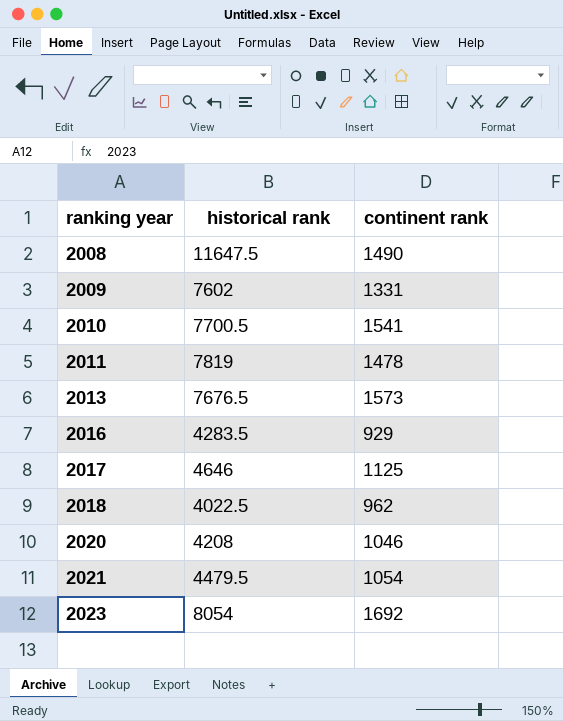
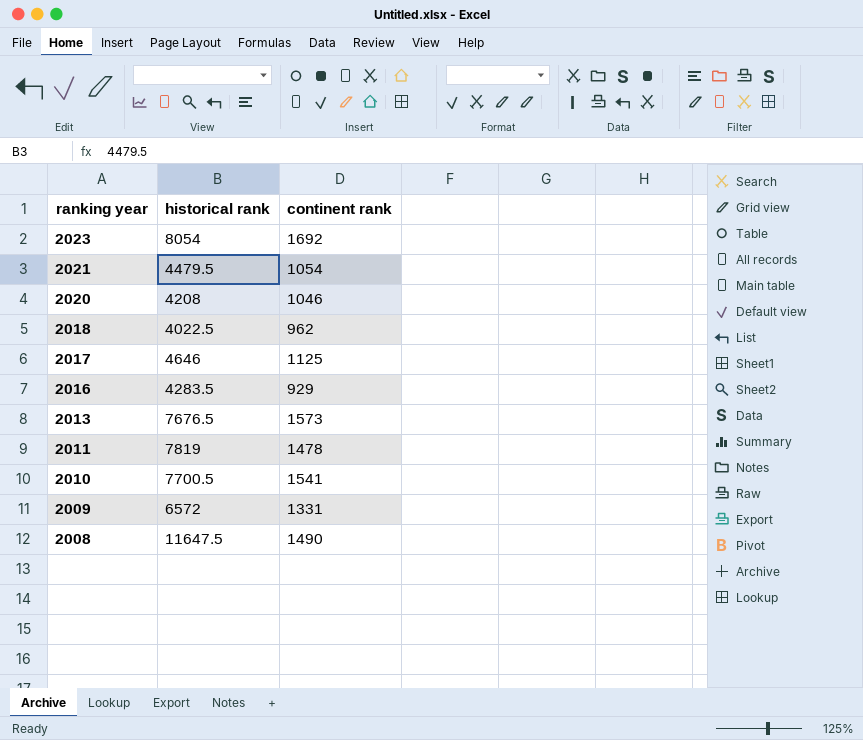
row order: ranking year ascending -> ranking year descending
2009 | historical rank: 7602 -> 6572

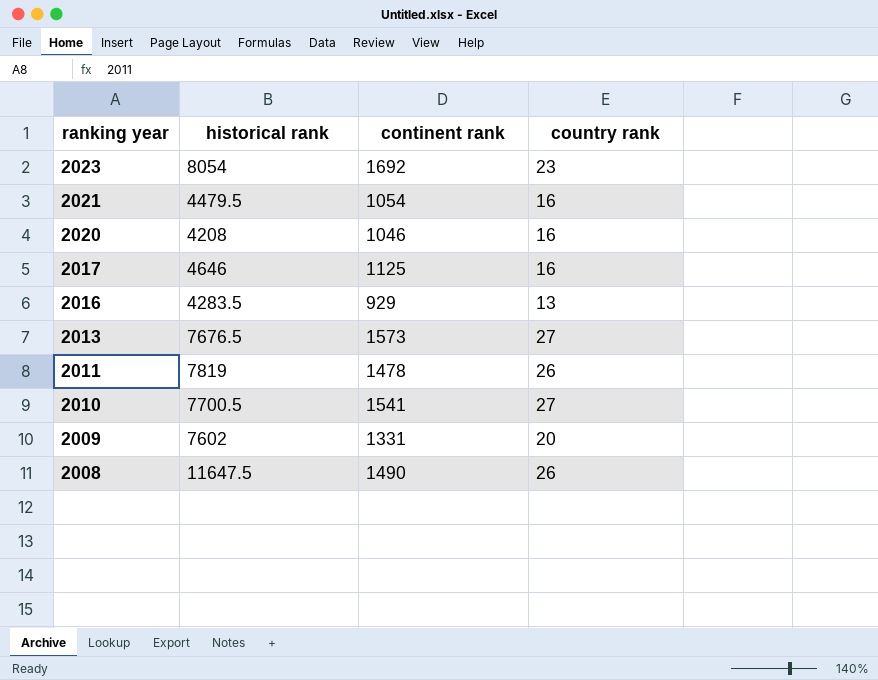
column country rank | position: none -> 4
row 2018: 4022.5 | 962 -> none
2009 | historical rank: 6572 -> 7602

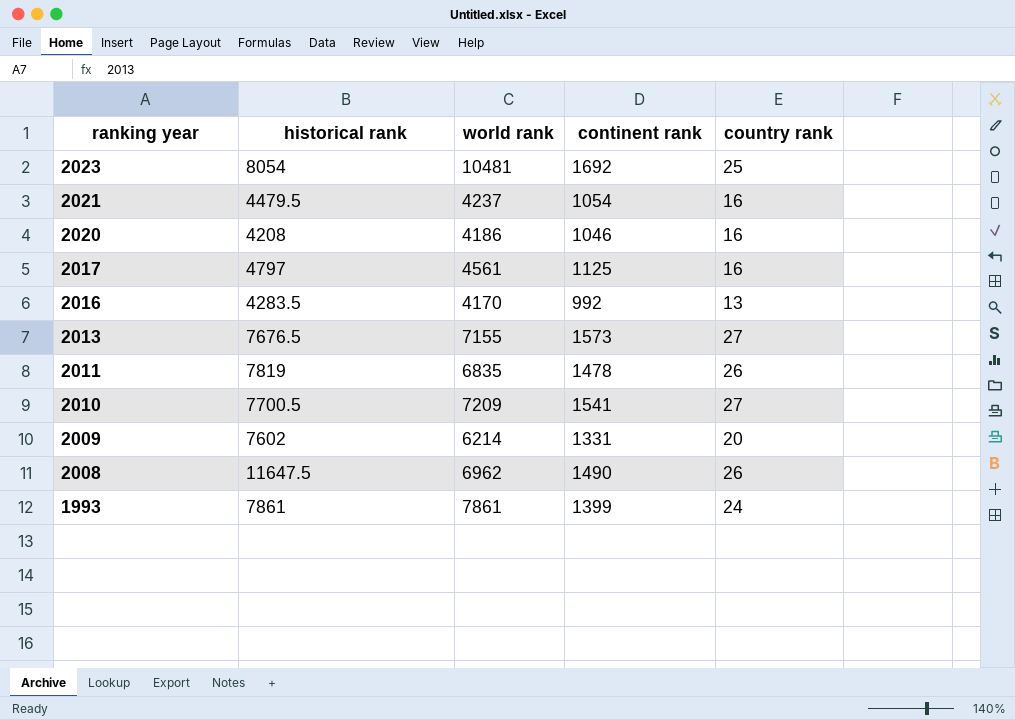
column world rank | position: none -> 3
2023 | country rank: 23 -> 25
2017 | historical rank: 4646 -> 4797
2016 | continent rank: 929 -> 992
row 1993: none -> 7861 | 7861 | 1399 | 24

